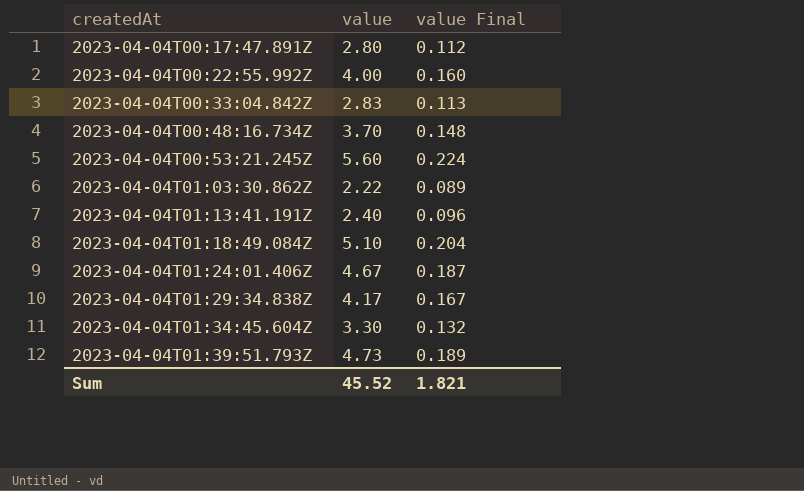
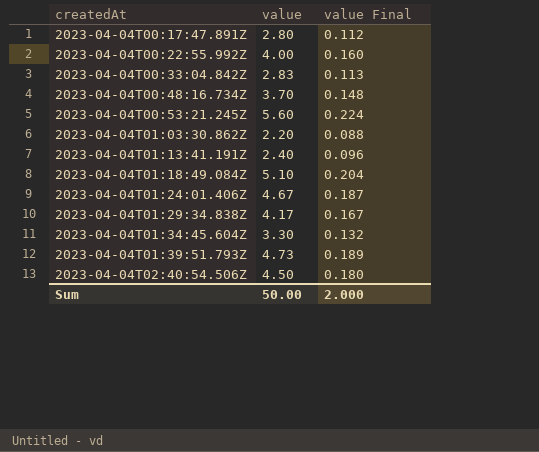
2023-04-04T01:03:30.862Z | value: 2.22 -> 2.20
2023-04-04T01:03:30.862Z | value Final: 0.089 -> 0.088
row 2023-04-04T02:40:54.506Z: none -> 4.50 | 0.180
Sum | value: 45.52 -> 50.00
Sum | value Final: 1.821 -> 2.000

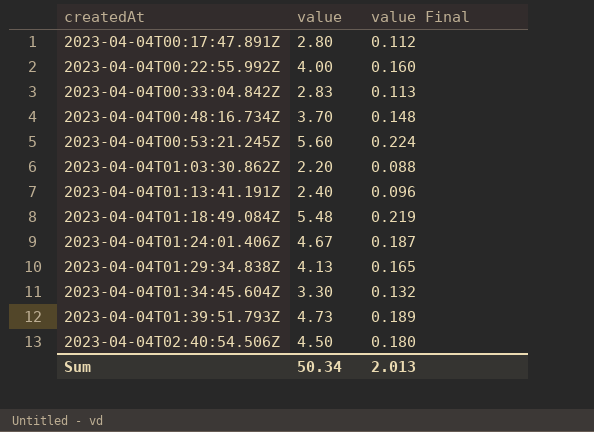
2023-04-04T01:18:49.084Z | value: 5.10 -> 5.48
2023-04-04T01:18:49.084Z | value Final: 0.204 -> 0.219
2023-04-04T01:29:34.838Z | value: 4.17 -> 4.13
2023-04-04T01:29:34.838Z | value Final: 0.167 -> 0.165
Sum | value: 50.00 -> 50.34
Sum | value Final: 2.000 -> 2.013

